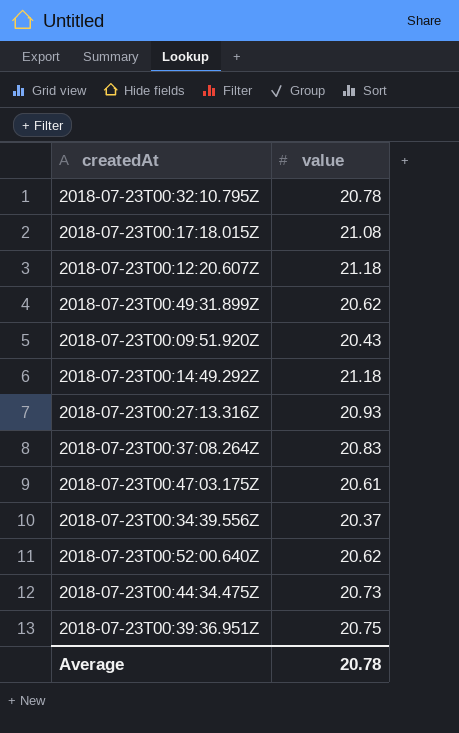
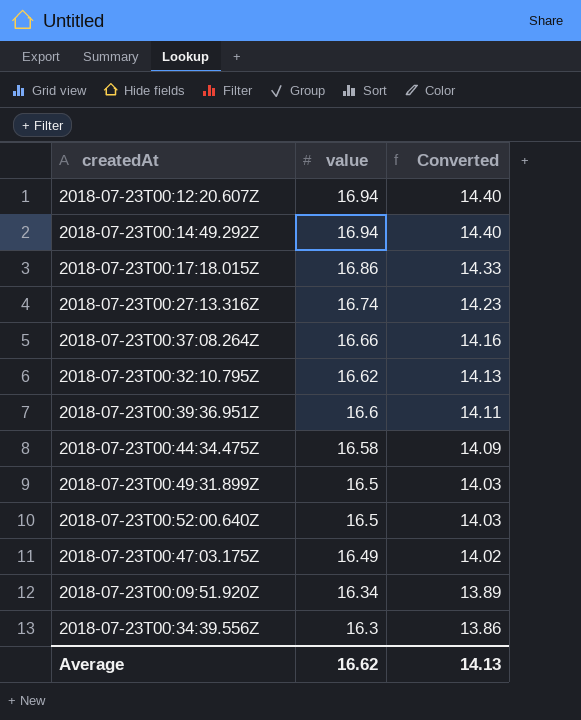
row order: none -> value descending
column Converted | formula: none -> [value] * 0.85
2018-07-23T00:12:20.607Z | value: 21.18 -> 16.94
2018-07-23T00:14:49.292Z | value: 21.18 -> 16.94
2018-07-23T00:17:18.015Z | value: 21.08 -> 16.86
2018-07-23T00:27:13.316Z | value: 20.93 -> 16.74
2018-07-23T00:37:08.264Z | value: 20.83 -> 16.66
2018-07-23T00:32:10.795Z | value: 20.78 -> 16.62
2018-07-23T00:39:36.951Z | value: 20.75 -> 16.6
2018-07-23T00:44:34.475Z | value: 20.73 -> 16.58
2018-07-23T00:49:31.899Z | value: 20.62 -> 16.5
2018-07-23T00:52:00.640Z | value: 20.62 -> 16.5
2018-07-23T00:47:03.175Z | value: 20.61 -> 16.49
2018-07-23T00:09:51.920Z | value: 20.43 -> 16.34
2018-07-23T00:34:39.556Z | value: 20.37 -> 16.3
Average | value: 20.78 -> 16.62

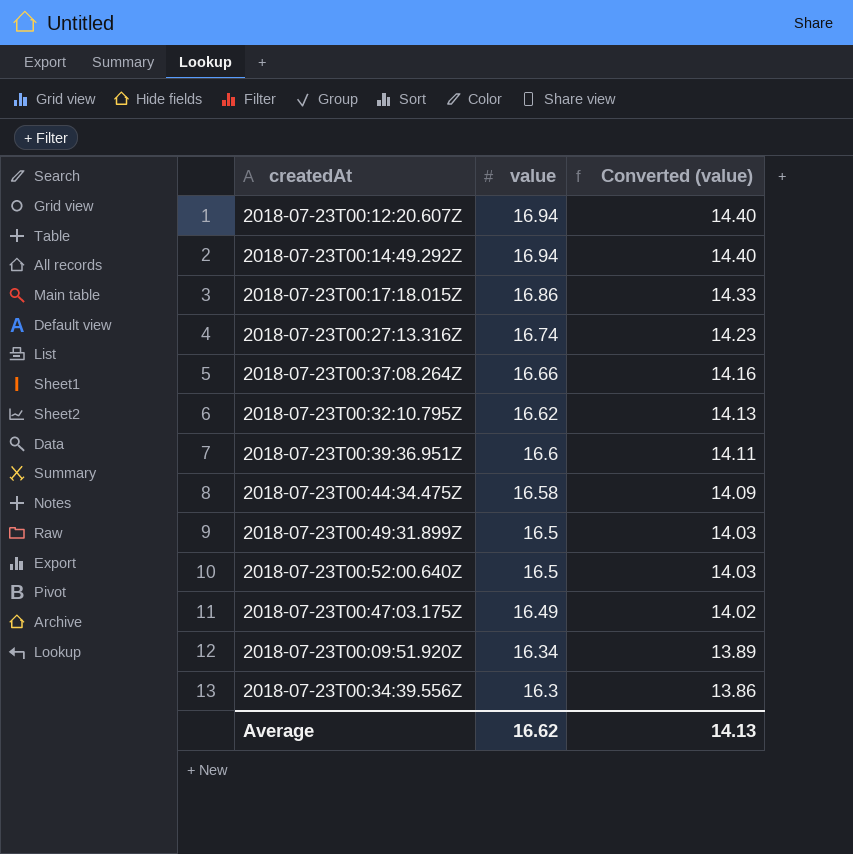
column name: Converted -> Converted (value)

